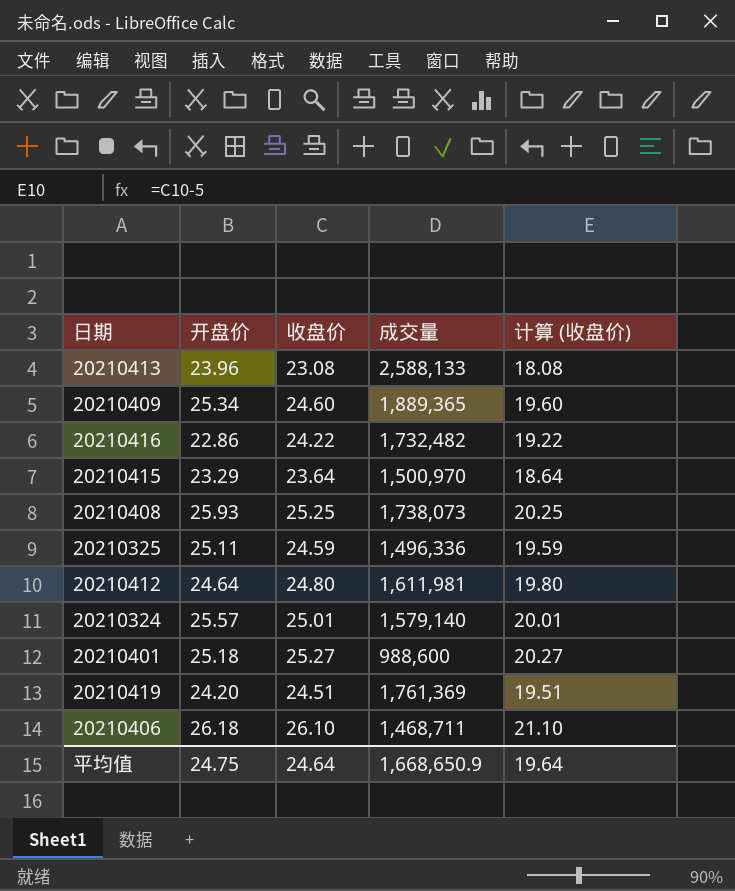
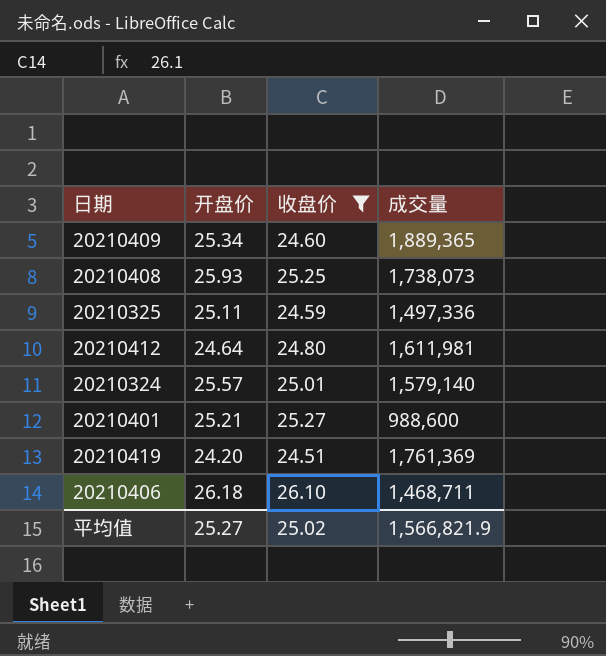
filter: none -> 收盘价 >= 24.51
column 计算 (收盘价) | formula: [收盘价] - 5 -> none
20210325 | 成交量: 1,496,336 -> 1,497,336
20210401 | 开盘价: 25.18 -> 25.21
平均值 | 开盘价: 24.75 -> 25.27
平均值 | 收盘价: 24.64 -> 25.02
平均值 | 成交量: 1,668,650.9 -> 1,566,821.9

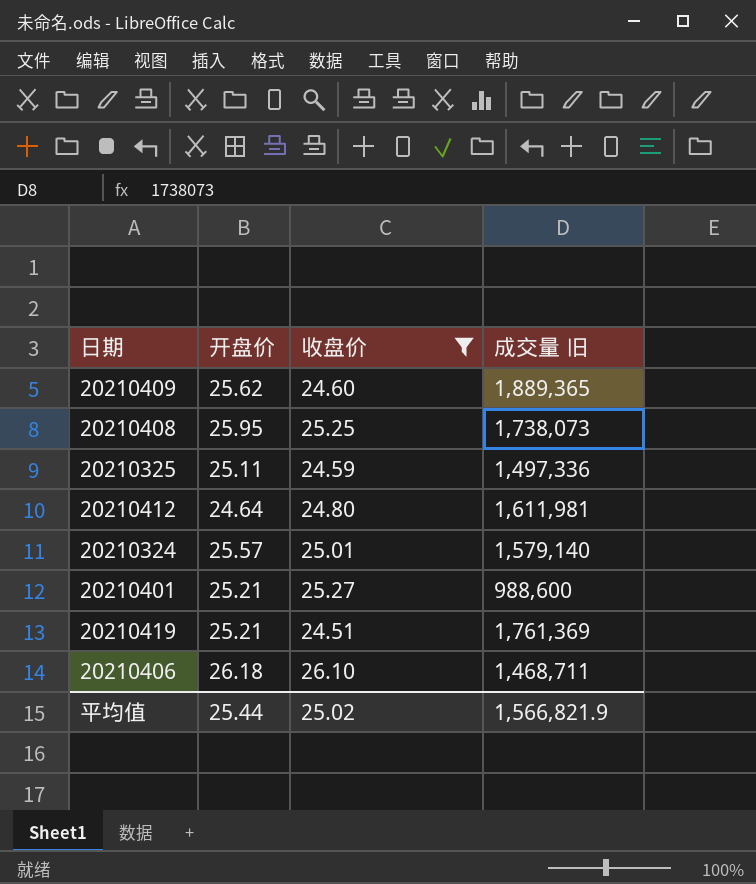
column name: 成交量 -> 成交量 旧
20210409 | 开盘价: 25.34 -> 25.62
20210408 | 开盘价: 25.93 -> 25.95
20210419 | 开盘价: 24.20 -> 25.21
平均值 | 开盘价: 25.27 -> 25.44

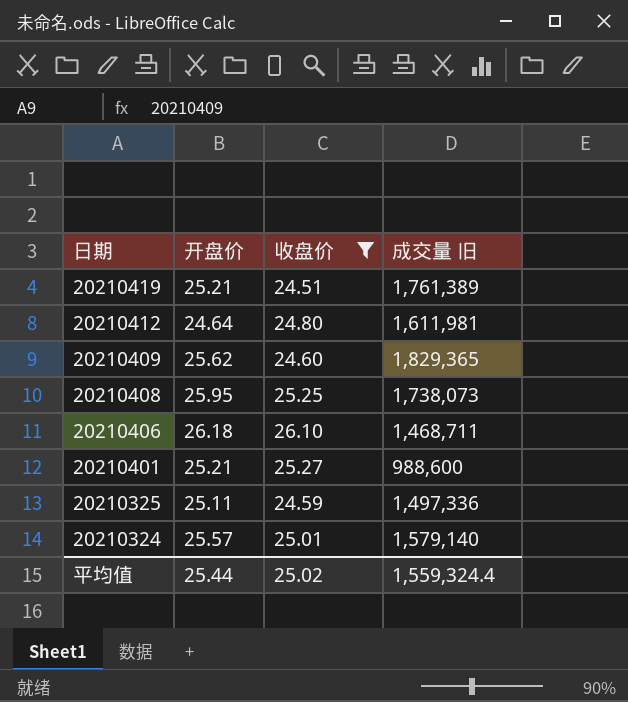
row order: none -> 日期 descending
20210419 | 成交量 旧: 1,761,369 -> 1,761,389
20210409 | 成交量 旧: 1,889,365 -> 1,829,365
平均值 | 成交量 旧: 1,566,821.9 -> 1,559,324.4

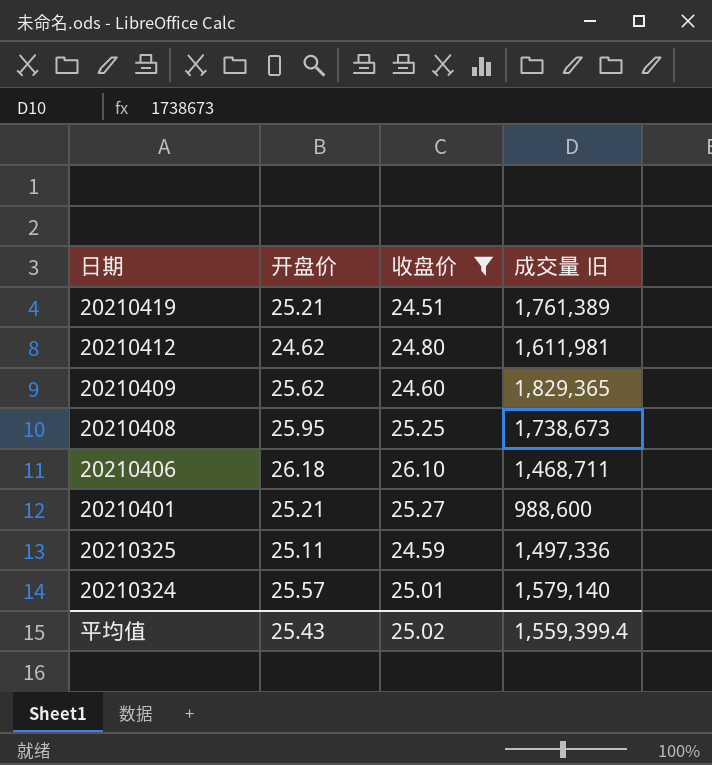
20210412 | 开盘价: 24.64 -> 24.62
20210408 | 成交量 旧: 1,738,073 -> 1,738,673
平均值 | 开盘价: 25.44 -> 25.43
平均值 | 成交量 旧: 1,559,324.4 -> 1,559,399.4

